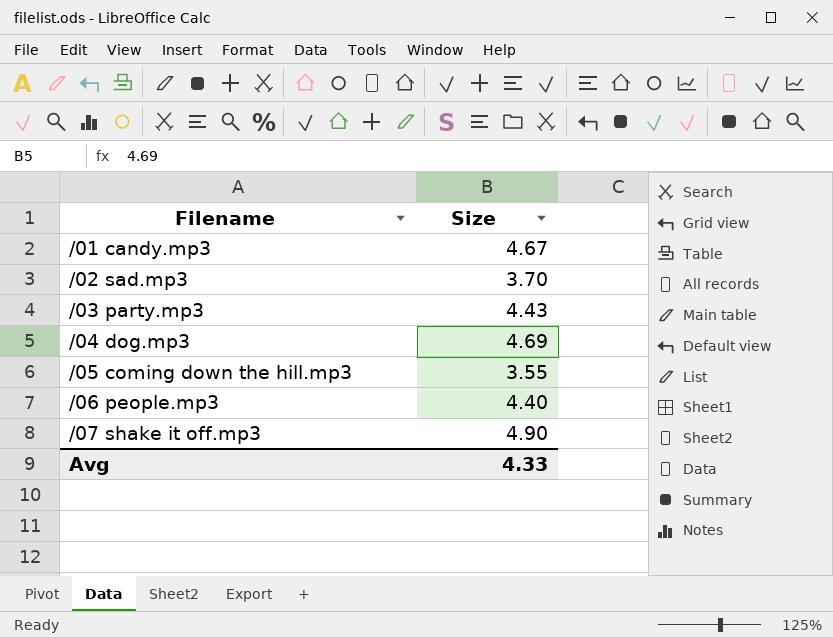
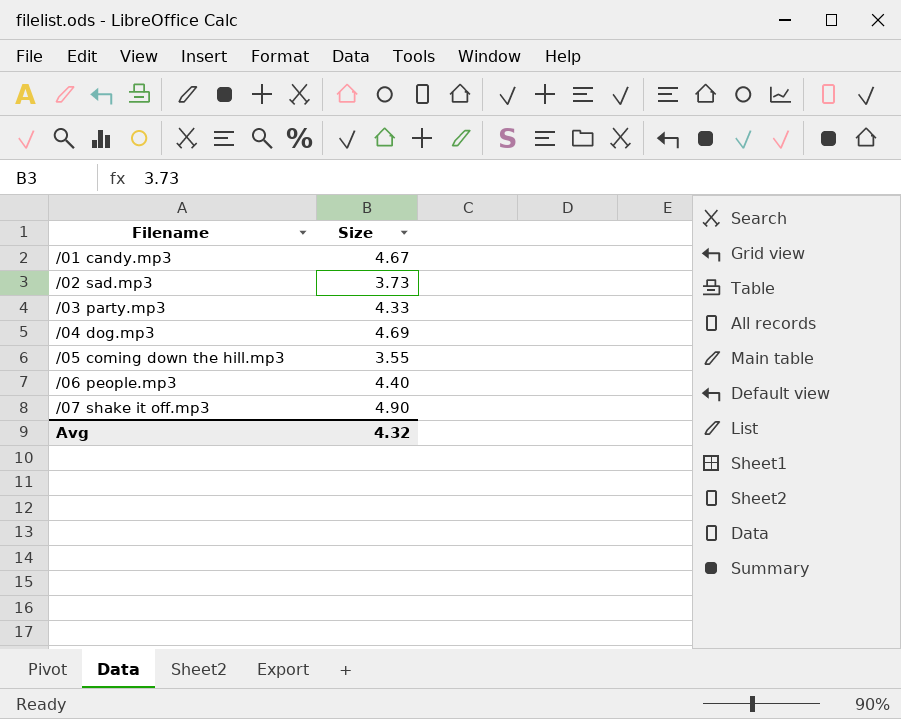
/02 sad.mp3 | Size: 3.70 -> 3.73
/03 party.mp3 | Size: 4.43 -> 4.33
Avg | Size: 4.33 -> 4.32

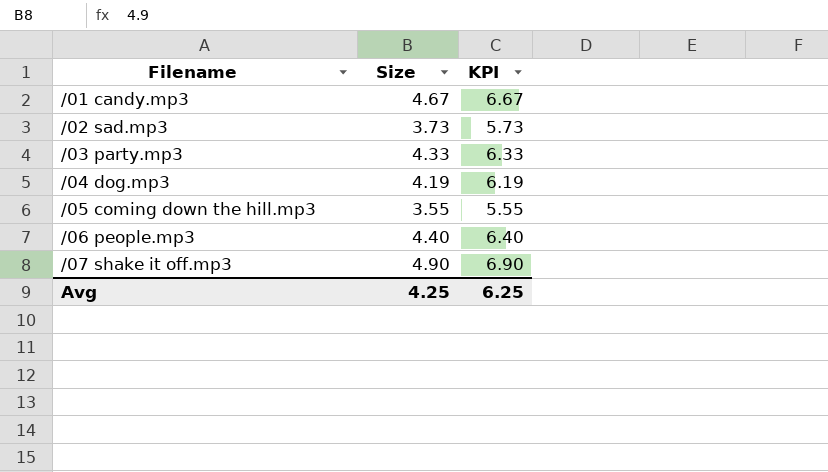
column KPI | formula: none -> [Size] + 2
/04 dog.mp3 | Size: 4.69 -> 4.19
Avg | Size: 4.32 -> 4.25

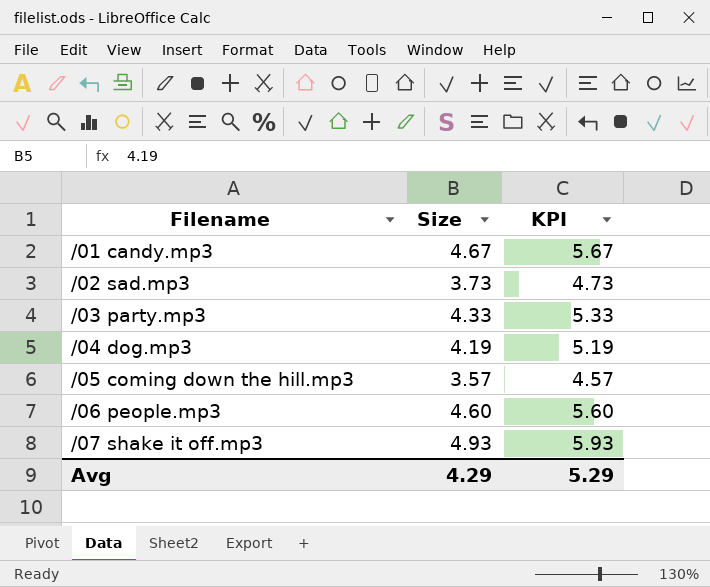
column KPI | formula: [Size] + 2 -> [Size] + 1
/05 coming down the hill.mp3 | Size: 3.55 -> 3.57
/06 people.mp3 | Size: 4.40 -> 4.60
/07 shake it off.mp3 | Size: 4.90 -> 4.93
Avg | Size: 4.25 -> 4.29
Avg | KPI: 6.25 -> 5.29

